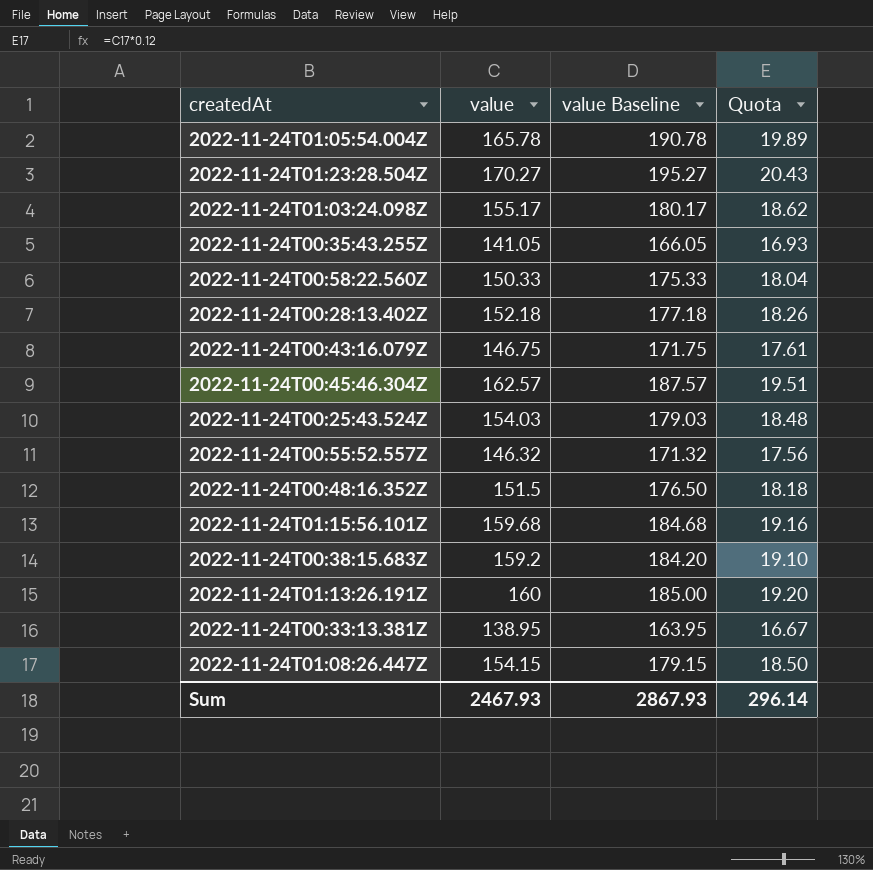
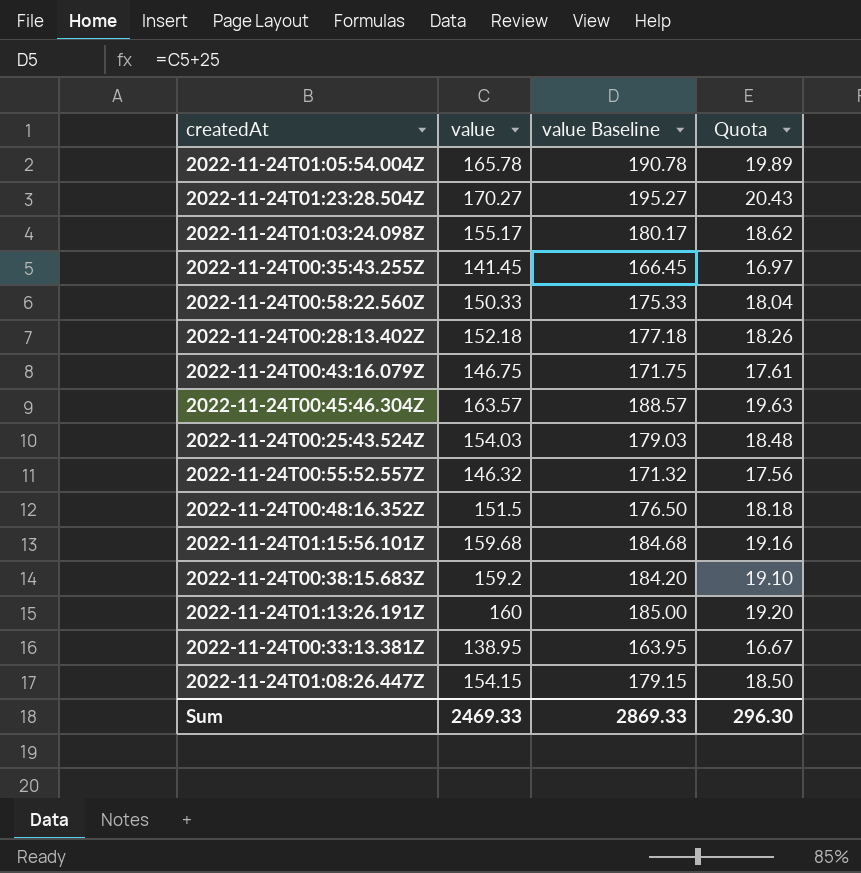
2022-11-24T00:35:43.255Z | value: 141.05 -> 141.45
2022-11-24T00:35:43.255Z | value Baseline: 166.05 -> 166.45
2022-11-24T00:35:43.255Z | Quota: 16.93 -> 16.97
2022-11-24T00:45:46.304Z | value: 162.57 -> 163.57
2022-11-24T00:45:46.304Z | value Baseline: 187.57 -> 188.57
2022-11-24T00:45:46.304Z | Quota: 19.51 -> 19.63
Sum | value: 2467.93 -> 2469.33
Sum | value Baseline: 2867.93 -> 2869.33
Sum | Quota: 296.14 -> 296.30

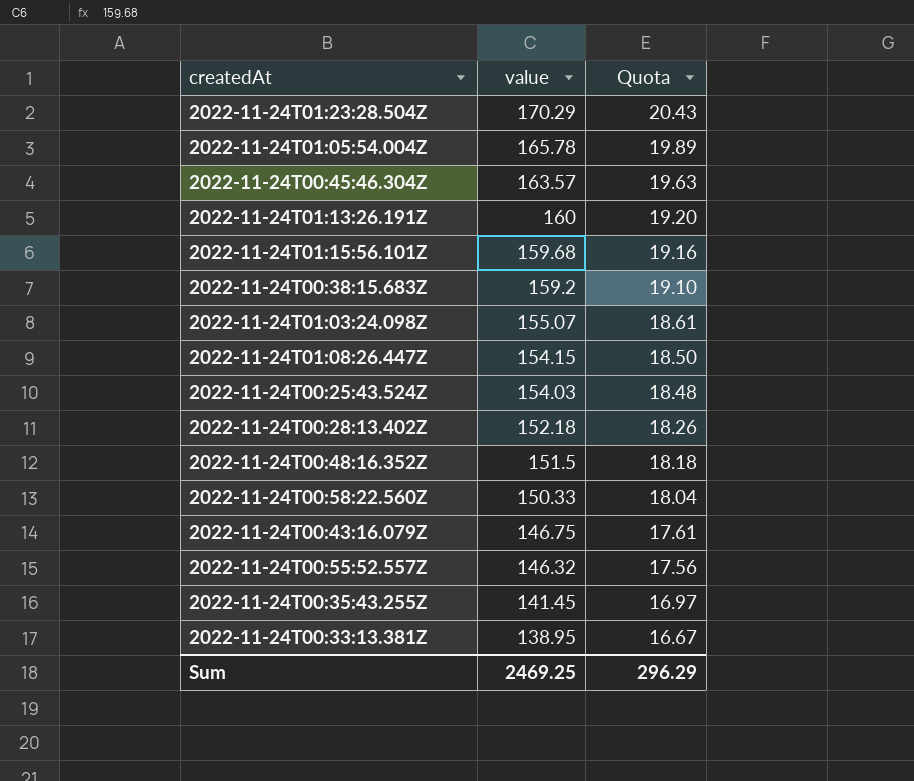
row order: none -> value descending
column value Baseline | formula: [value] + 25 -> none
2022-11-24T01:23:28.504Z | value: 170.27 -> 170.29
2022-11-24T01:03:24.098Z | value: 155.17 -> 155.07
2022-11-24T01:03:24.098Z | Quota: 18.62 -> 18.61
Sum | value: 2469.33 -> 2469.25
Sum | Quota: 296.30 -> 296.29

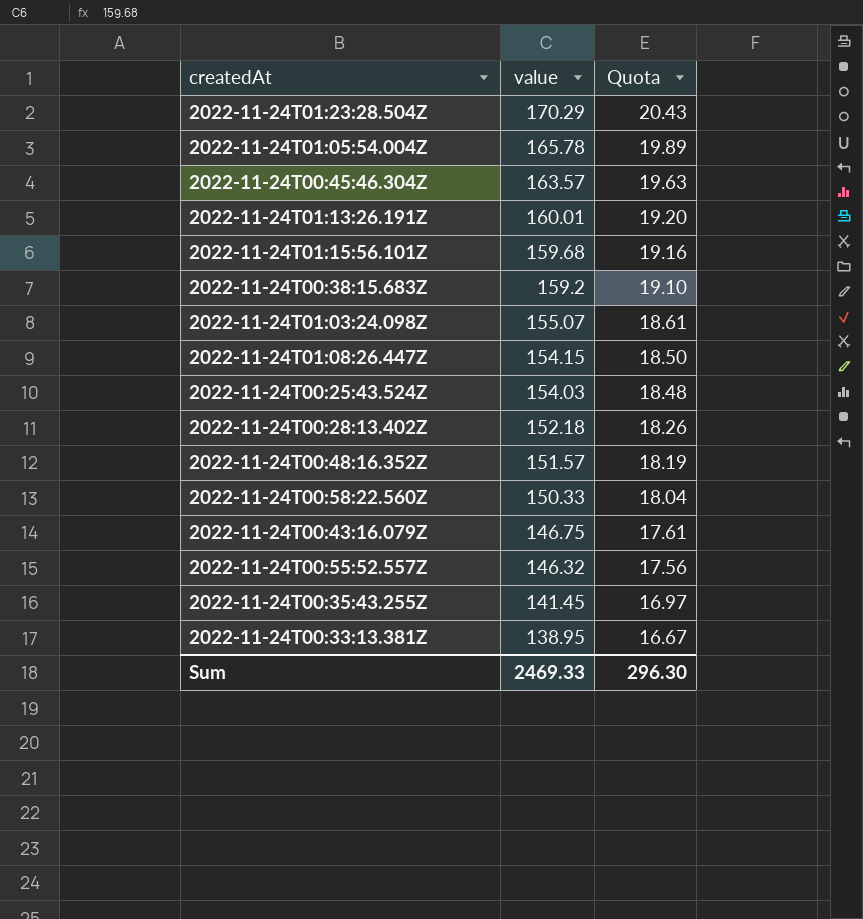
2022-11-24T01:13:26.191Z | value: 160 -> 160.01
2022-11-24T00:48:16.352Z | value: 151.5 -> 151.57
2022-11-24T00:48:16.352Z | Quota: 18.18 -> 18.19
Sum | value: 2469.25 -> 2469.33
Sum | Quota: 296.29 -> 296.30

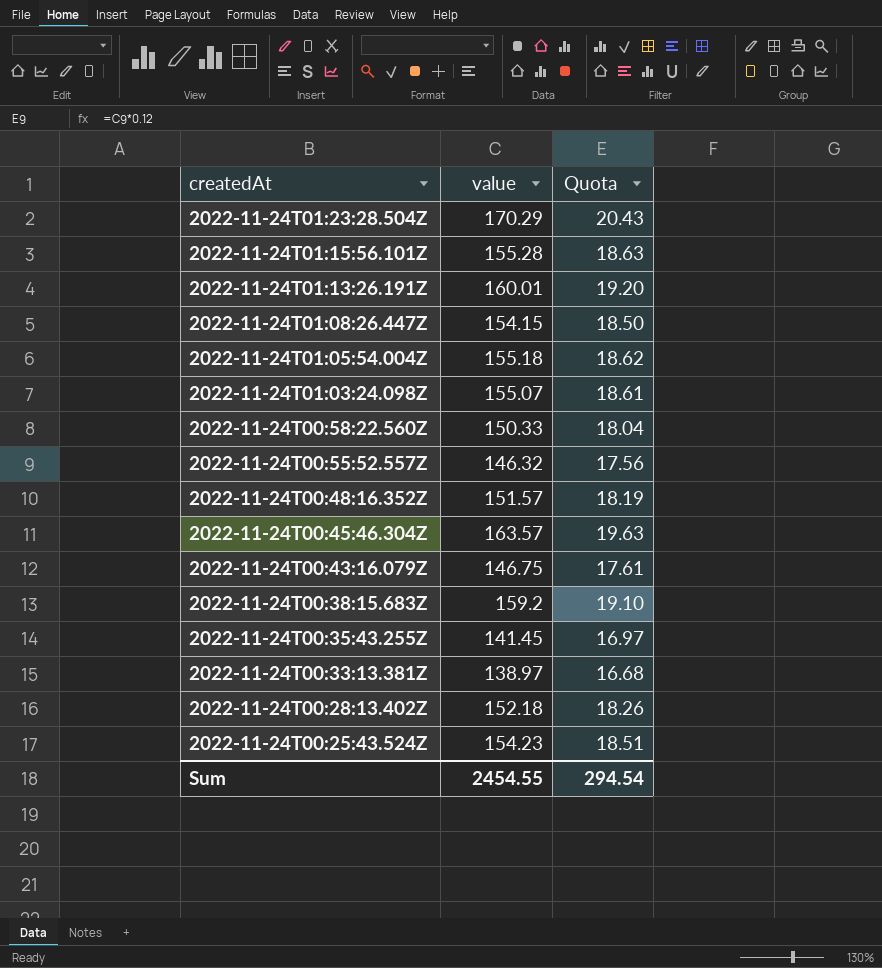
row order: value descending -> createdAt descending
2022-11-24T01:15:56.101Z | value: 159.68 -> 155.28
2022-11-24T01:15:56.101Z | Quota: 19.16 -> 18.63
2022-11-24T01:05:54.004Z | value: 165.78 -> 155.18
2022-11-24T01:05:54.004Z | Quota: 19.89 -> 18.62
2022-11-24T00:33:13.381Z | value: 138.95 -> 138.97
2022-11-24T00:33:13.381Z | Quota: 16.67 -> 16.68
2022-11-24T00:25:43.524Z | value: 154.03 -> 154.23
2022-11-24T00:25:43.524Z | Quota: 18.48 -> 18.51
Sum | value: 2469.33 -> 2454.55
Sum | Quota: 296.30 -> 294.54

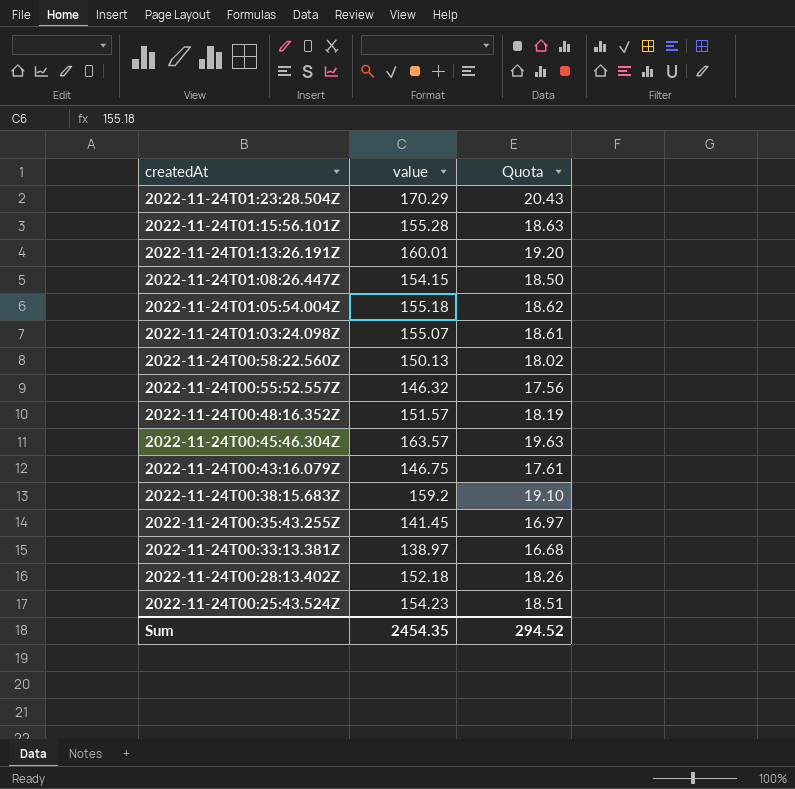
2022-11-24T00:58:22.560Z | value: 150.33 -> 150.13
2022-11-24T00:58:22.560Z | Quota: 18.04 -> 18.02
Sum | value: 2454.55 -> 2454.35
Sum | Quota: 294.54 -> 294.52

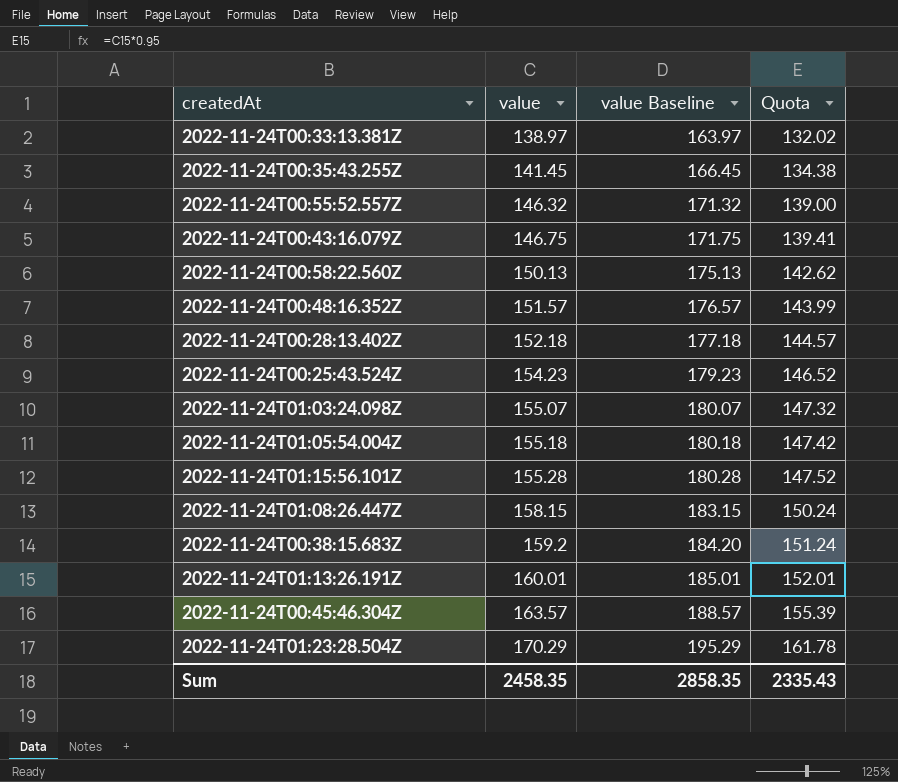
row order: createdAt descending -> value ascending
column value Baseline | formula: none -> [value] + 25
column Quota | formula: [value] * 0.12 -> [value] * 0.95
2022-11-24T01:08:26.447Z | value: 154.15 -> 158.15
Sum | value: 2454.35 -> 2458.35
Sum | Quota: 294.52 -> 2335.43

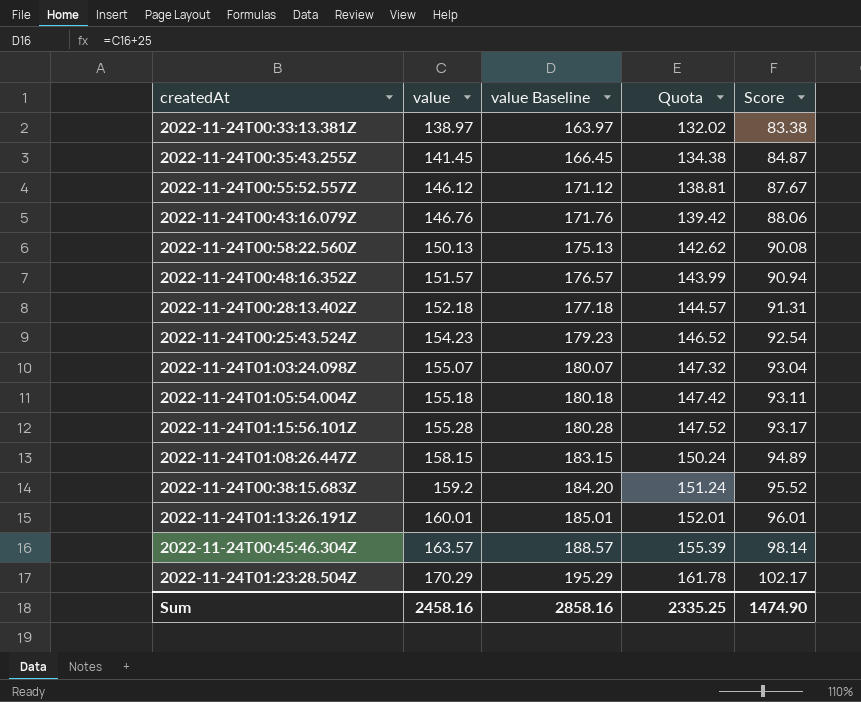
column Score | formula: none -> [value] * 0.6
2022-11-24T00:55:52.557Z | value: 146.32 -> 146.12
2022-11-24T00:55:52.557Z | value Baseline: 171.32 -> 171.12
2022-11-24T00:55:52.557Z | Quota: 139.00 -> 138.81
2022-11-24T00:43:16.079Z | value: 146.75 -> 146.76
2022-11-24T00:43:16.079Z | value Baseline: 171.75 -> 171.76
2022-11-24T00:43:16.079Z | Quota: 139.41 -> 139.42
Sum | value: 2458.35 -> 2458.16
Sum | value Baseline: 2858.35 -> 2858.16
Sum | Quota: 2335.43 -> 2335.25

